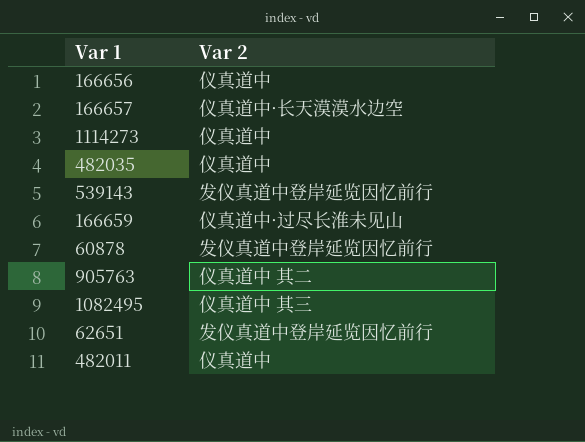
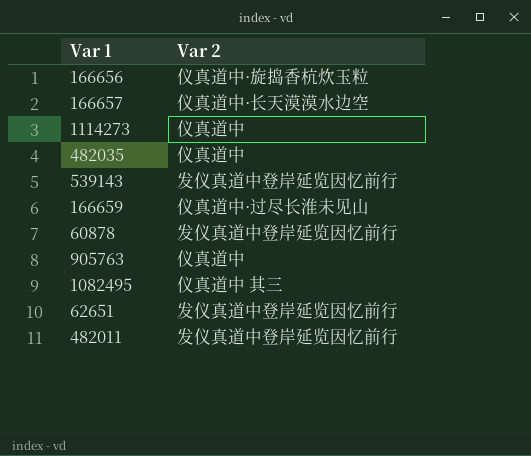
166656 | Var 2: 仪真道中 -> 仪真道中·旋捣香杭炊玉粒
905763 | Var 2: 仪真道中 其二 -> 仪真道中
482011 | Var 2: 仪真道中 -> 发仪真道中登岸延览因忆前行

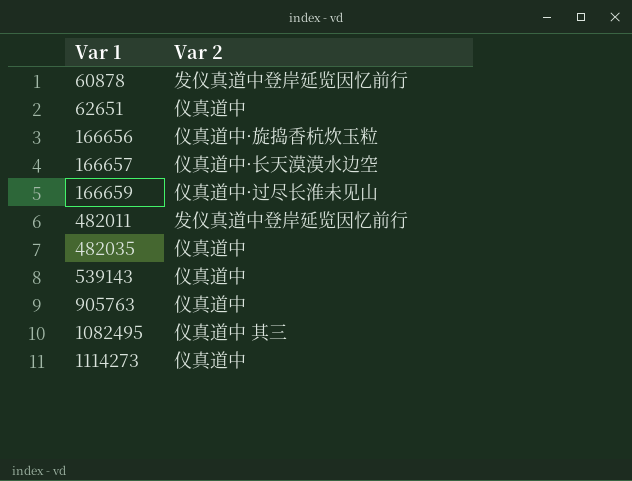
row order: none -> Var 1 ascending
62651 | Var 2: 发仪真道中登岸延览因忆前行 -> 仪真道中
539143 | Var 2: 发仪真道中登岸延览因忆前行 -> 仪真道中

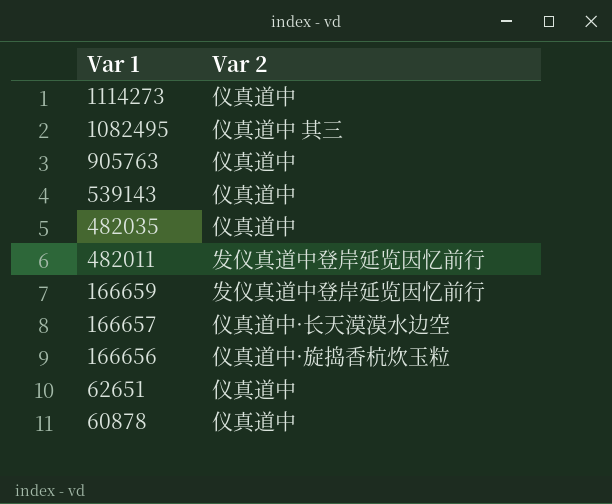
row order: Var 1 ascending -> Var 1 descending
166659 | Var 2: 仪真道中·过尽长淮未见山 -> 发仪真道中登岸延览因忆前行
60878 | Var 2: 发仪真道中登岸延览因忆前行 -> 仪真道中

